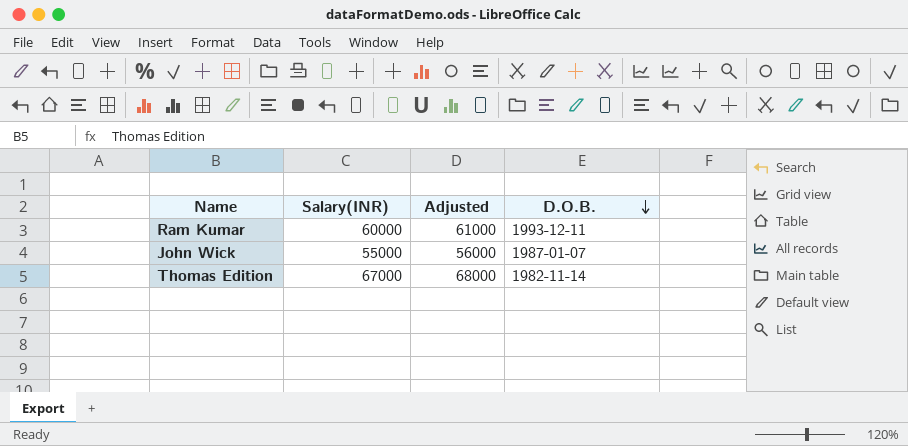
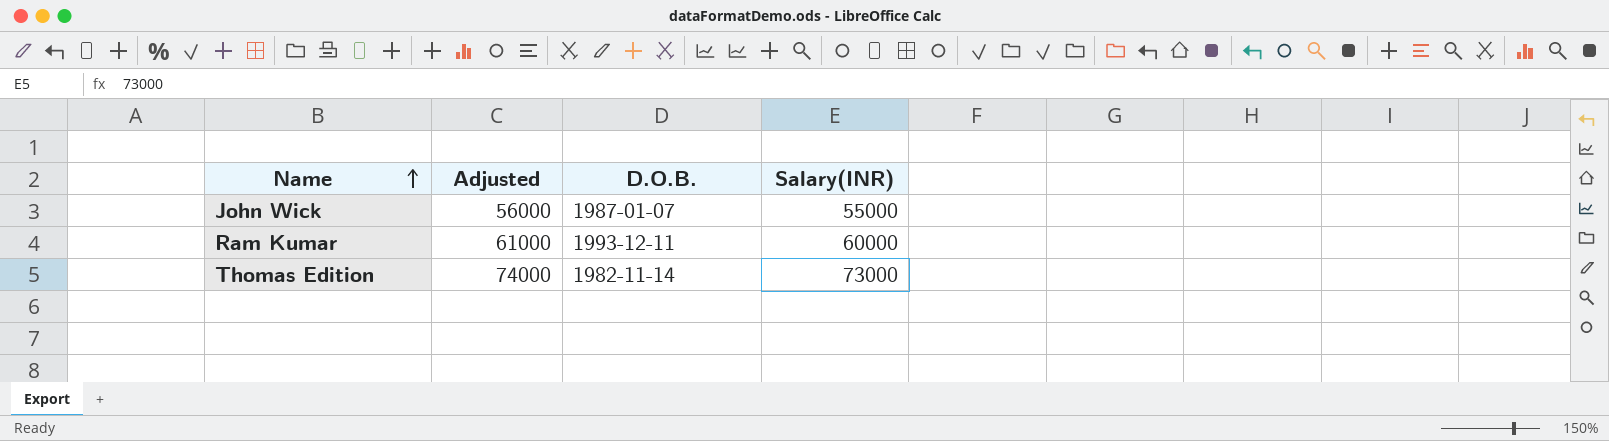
row order: D.O.B. descending -> Name ascending
column Salary(INR) | position: 2 -> 4
Thomas Edition | Adjusted: 68000 -> 74000
Thomas Edition | Salary(INR): 67000 -> 73000

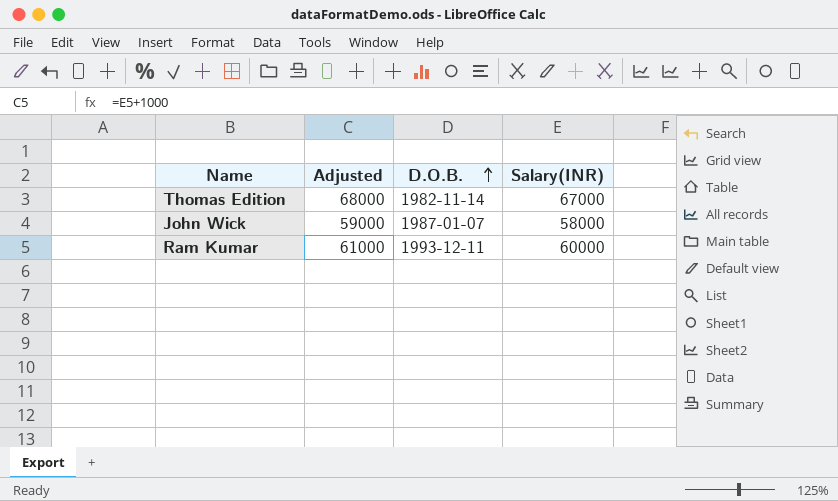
row order: Name ascending -> D.O.B. ascending
Thomas Edition | Adjusted: 74000 -> 68000
Thomas Edition | Salary(INR): 73000 -> 67000
John Wick | Adjusted: 56000 -> 59000
John Wick | Salary(INR): 55000 -> 58000

